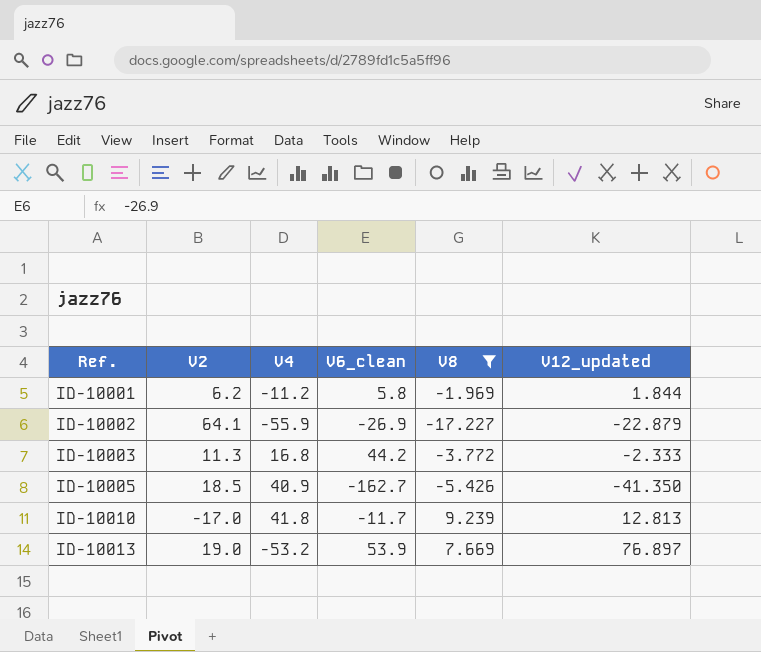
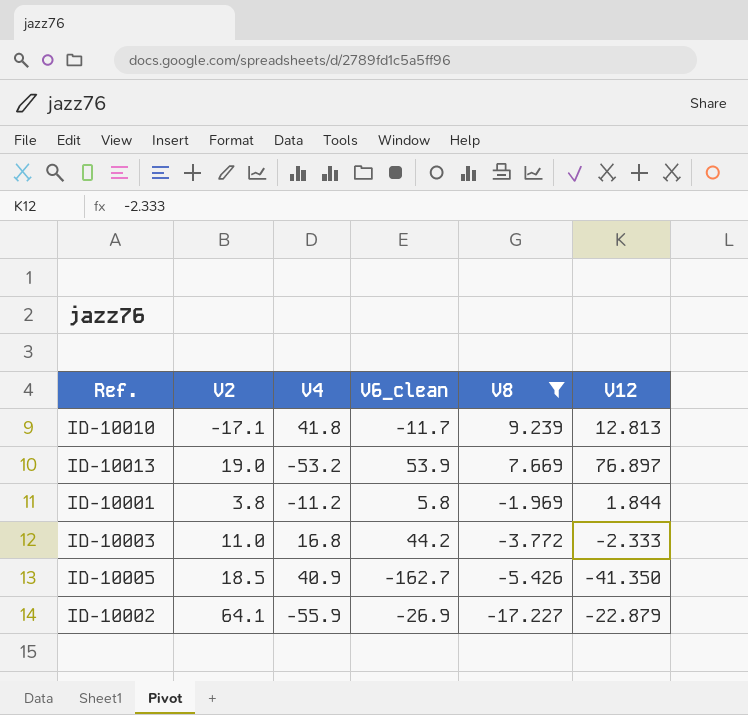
row order: Ref. ascending -> V8 descending
column name: V12_updated -> V12
ID-10010 | V2: -17.0 -> -17.1
ID-10001 | V2: 6.2 -> 3.8
ID-10003 | V2: 11.3 -> 11.0

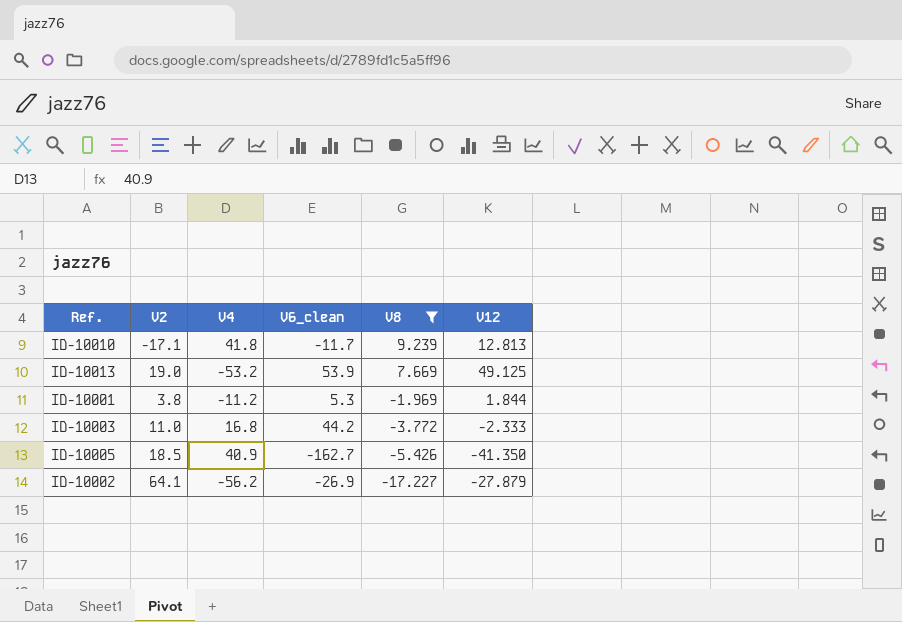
ID-10013 | V12: 76.897 -> 49.125
ID-10001 | V6_clean: 5.8 -> 5.3
ID-10002 | V4: -55.9 -> -56.2
ID-10002 | V12: -22.879 -> -27.879

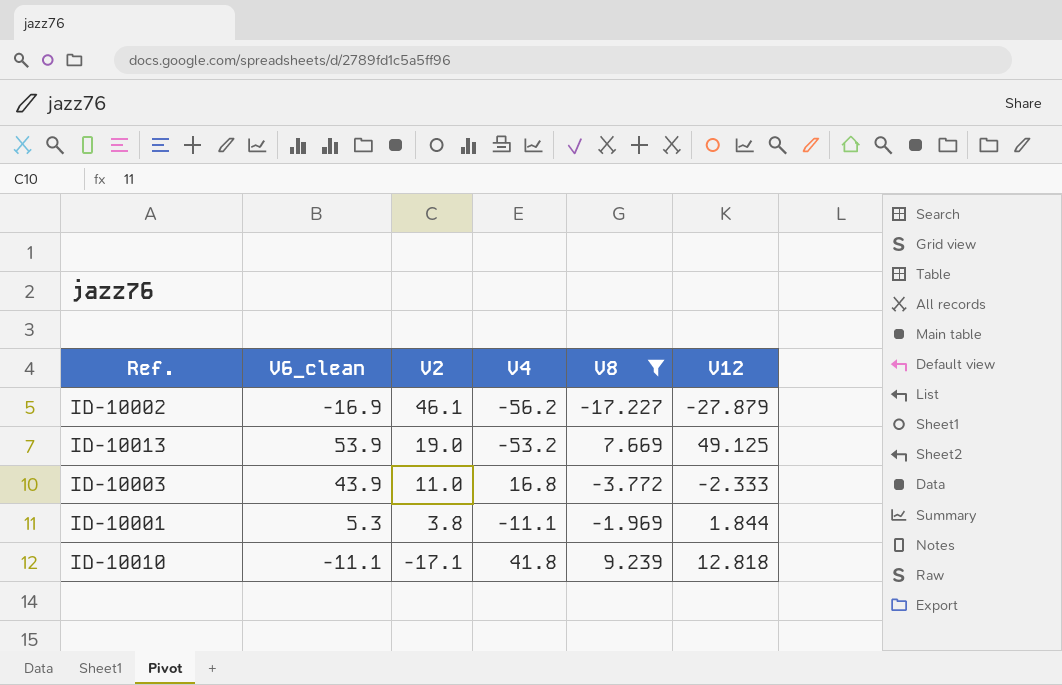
row order: V8 descending -> V2 descending
column V6_clean | position: 4 -> 2
row ID-10005: 18.5 | 40.9 | -162.7 | -5.426 | -41.350 -> none
ID-10002 | V6_clean: -26.9 -> -16.9
ID-10002 | V2: 64.1 -> 46.1
ID-10003 | V6_clean: 44.2 -> 43.9
ID-10001 | V4: -11.2 -> -11.1
ID-10010 | V6_clean: -11.7 -> -11.1
ID-10010 | V12: 12.813 -> 12.818

